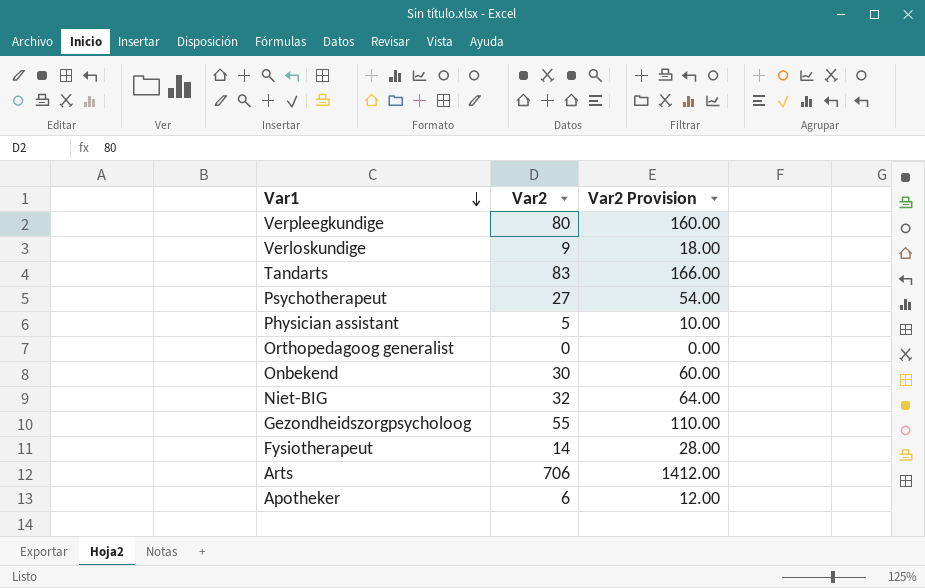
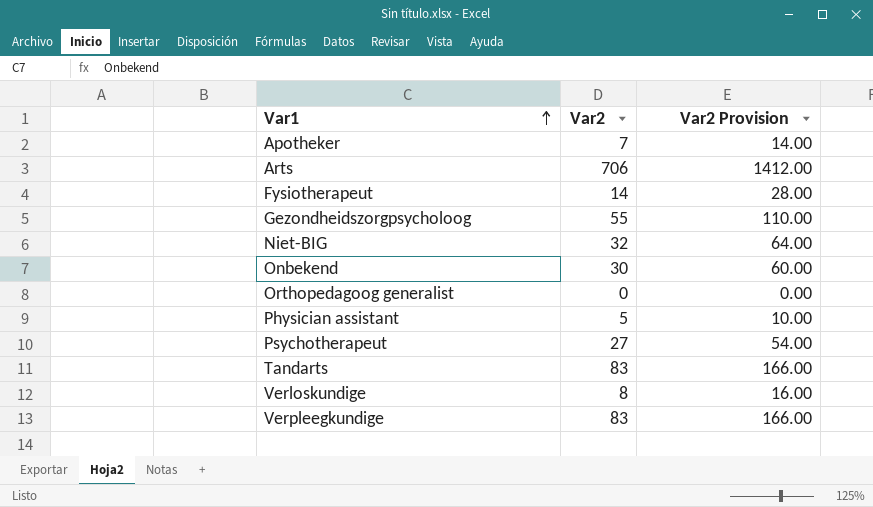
row order: Var1 descending -> Var1 ascending
Apotheker | Var2: 6 -> 7
Apotheker | Var2 Provision: 12.00 -> 14.00
Verloskundige | Var2: 9 -> 8
Verloskundige | Var2 Provision: 18.00 -> 16.00
Verpleegkundige | Var2: 80 -> 83
Verpleegkundige | Var2 Provision: 160.00 -> 166.00

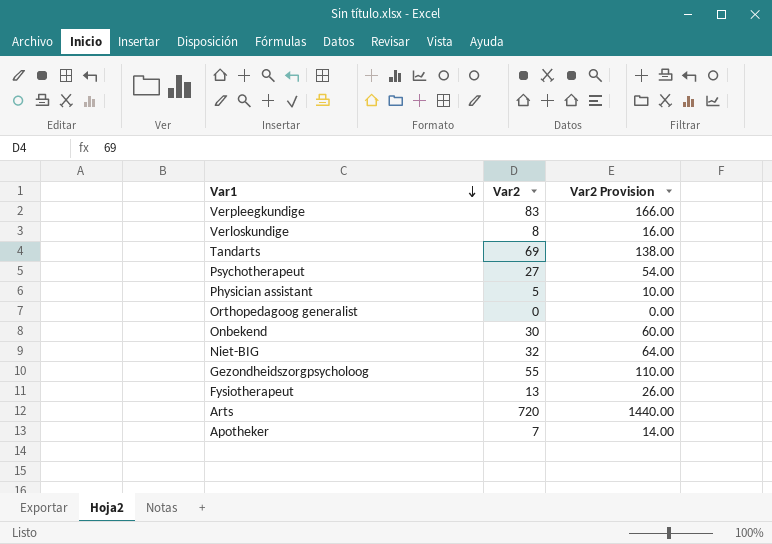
row order: Var1 ascending -> Var1 descending
Tandarts | Var2: 83 -> 69
Tandarts | Var2 Provision: 166.00 -> 138.00
Fysiotherapeut | Var2: 14 -> 13
Fysiotherapeut | Var2 Provision: 28.00 -> 26.00
Arts | Var2: 706 -> 720
Arts | Var2 Provision: 1412.00 -> 1440.00

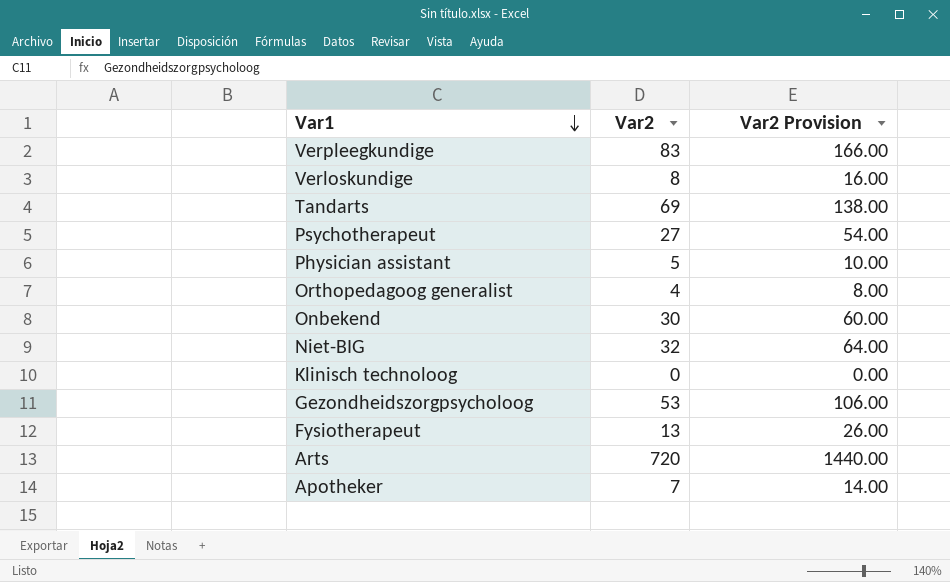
Orthopedagoog generalist | Var2: 0 -> 4
Orthopedagoog generalist | Var2 Provision: 0.00 -> 8.00
row Klinisch technoloog: none -> 0 | 0.00
Gezondheidszorgpsycholoog | Var2: 55 -> 53
Gezondheidszorgpsycholoog | Var2 Provision: 110.00 -> 106.00

